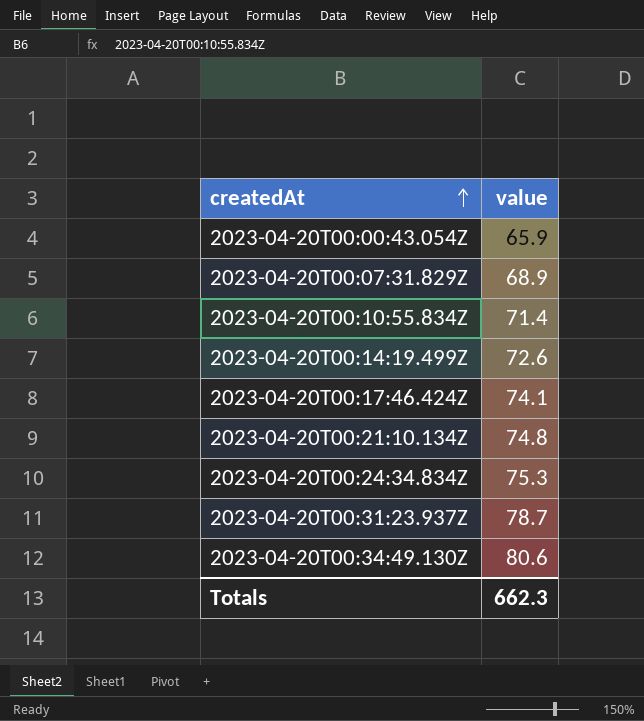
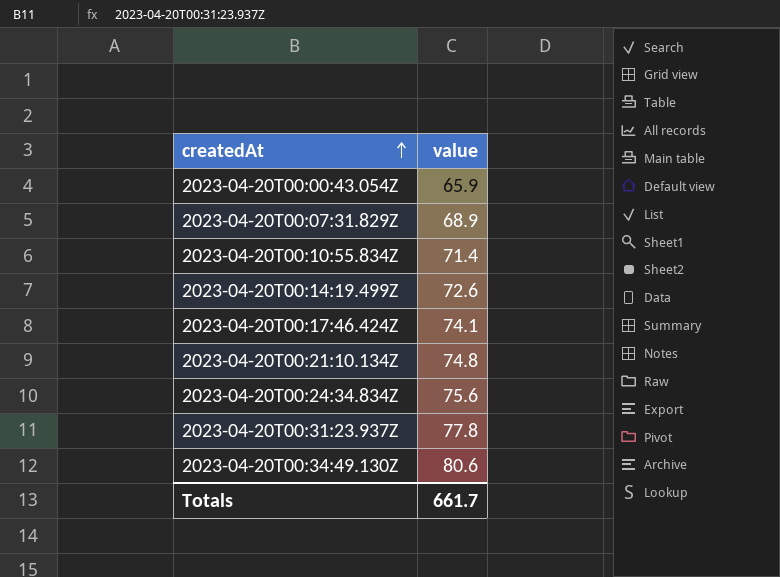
2023-04-20T00:24:34.834Z | value: 75.3 -> 75.6
2023-04-20T00:31:23.937Z | value: 78.7 -> 77.8
Totals | value: 662.3 -> 661.7

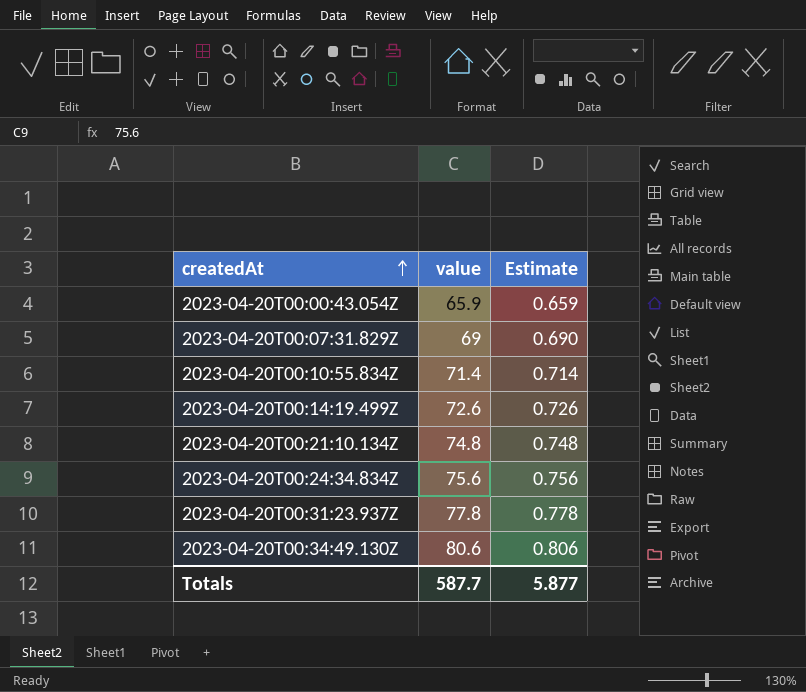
column Estimate | formula: none -> [value] * 0.01
row 2023-04-20T00:17:46.424Z: 74.1 -> none
2023-04-20T00:07:31.829Z | value: 68.9 -> 69
Totals | value: 661.7 -> 587.7

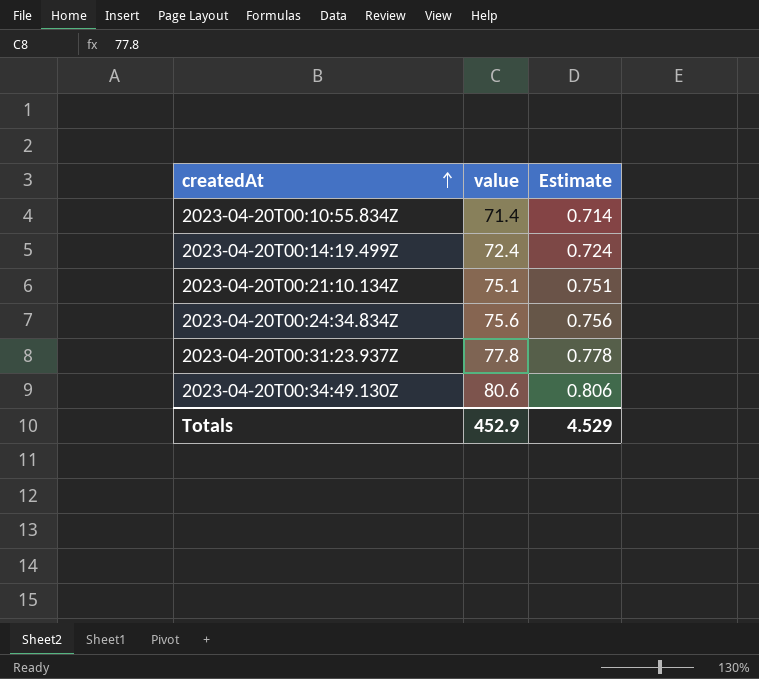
row 2023-04-20T00:00:43.054Z: 65.9 | 0.659 -> none
row 2023-04-20T00:07:31.829Z: 69 | 0.690 -> none
2023-04-20T00:14:19.499Z | value: 72.6 -> 72.4
2023-04-20T00:14:19.499Z | Estimate: 0.726 -> 0.724
2023-04-20T00:21:10.134Z | value: 74.8 -> 75.1
2023-04-20T00:21:10.134Z | Estimate: 0.748 -> 0.751
Totals | value: 587.7 -> 452.9
Totals | Estimate: 5.877 -> 4.529

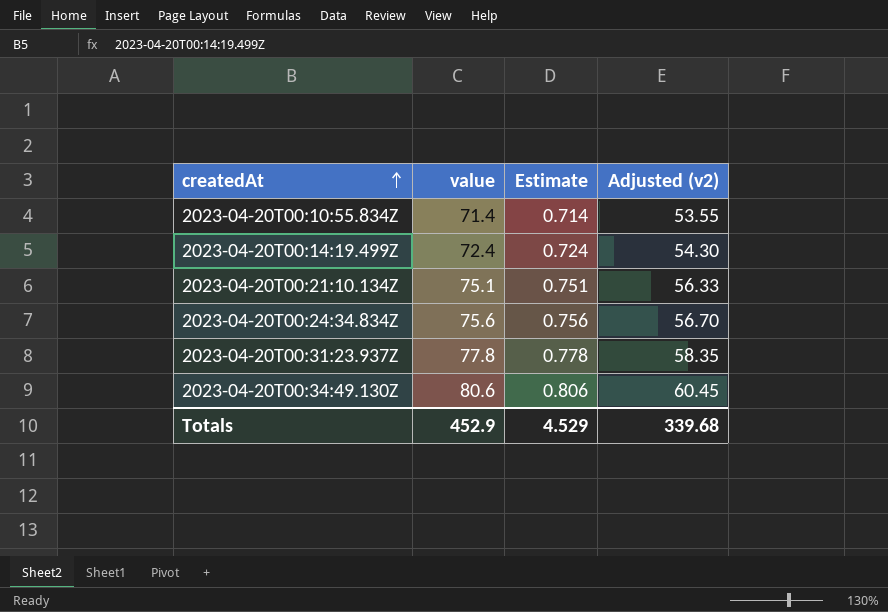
column Adjusted (v2) | formula: none -> [value] * 0.75

